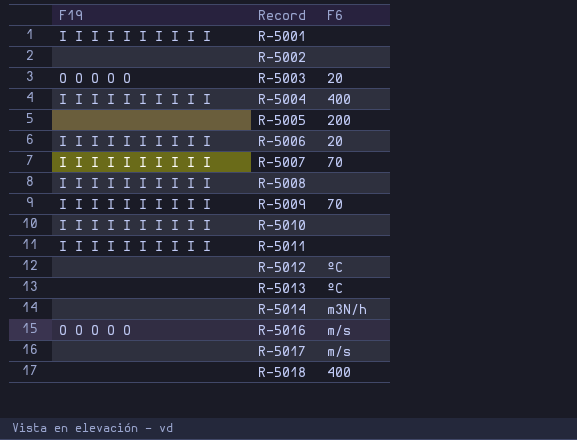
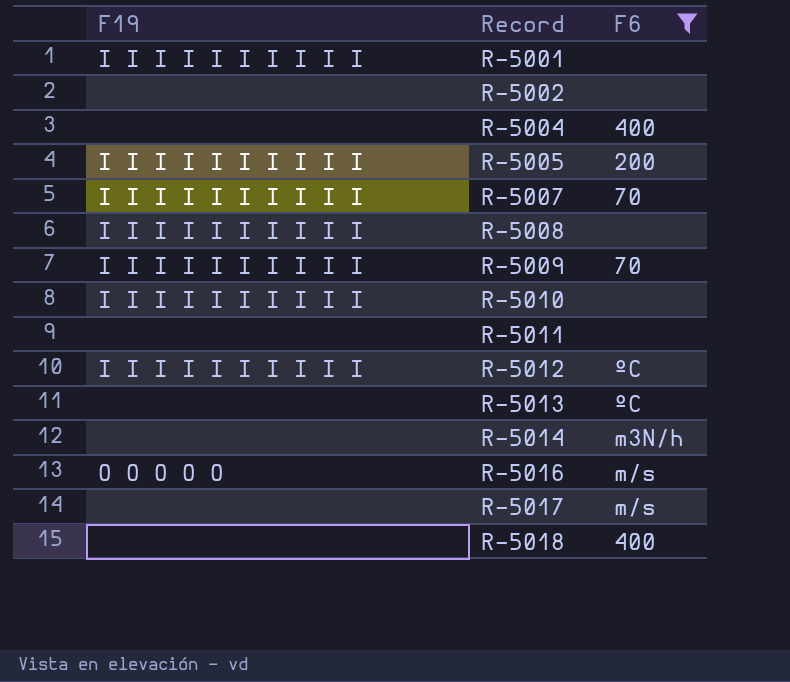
filter: none -> F6 != 20
R-5004 | F19: I I I I I I I I I I -> none
R-5005 | F19: none -> I I I I I I I I I I
R-5011 | F19: I I I I I I I I I I -> none
R-5012 | F19: none -> I I I I I I I I I I

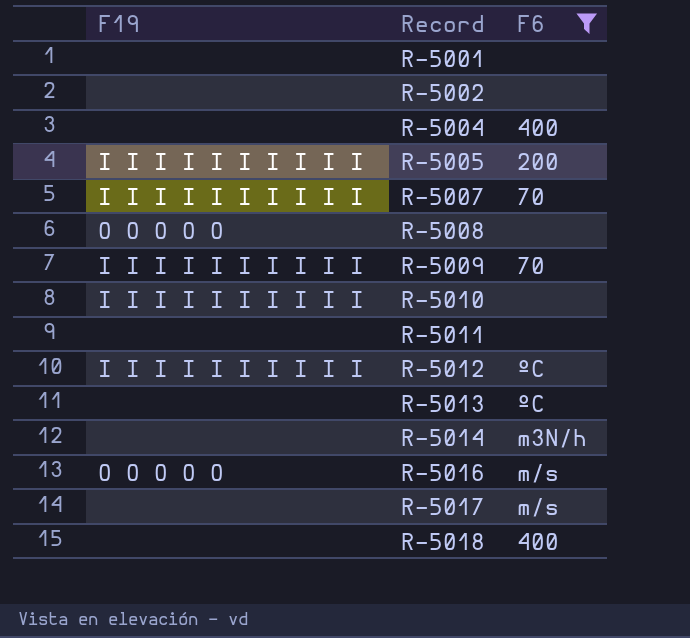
R-5001 | F19: I I I I I I I I I I -> none
R-5008 | F19: I I I I I I I I I I -> O O O O O

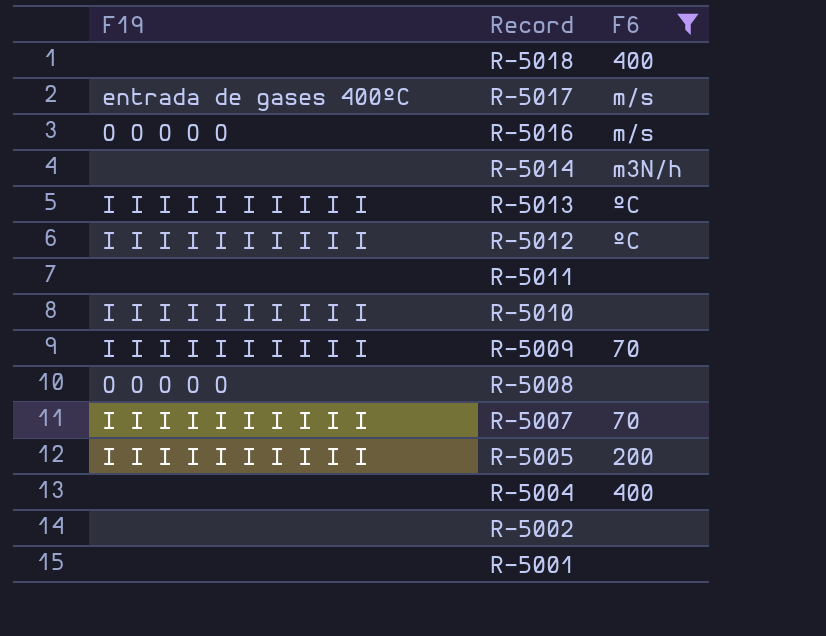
row order: Record ascending -> Record descending
R-5017 | F19: none -> entrada de gases 400ºC
R-5013 | F19: none -> I I I I I I I I I I

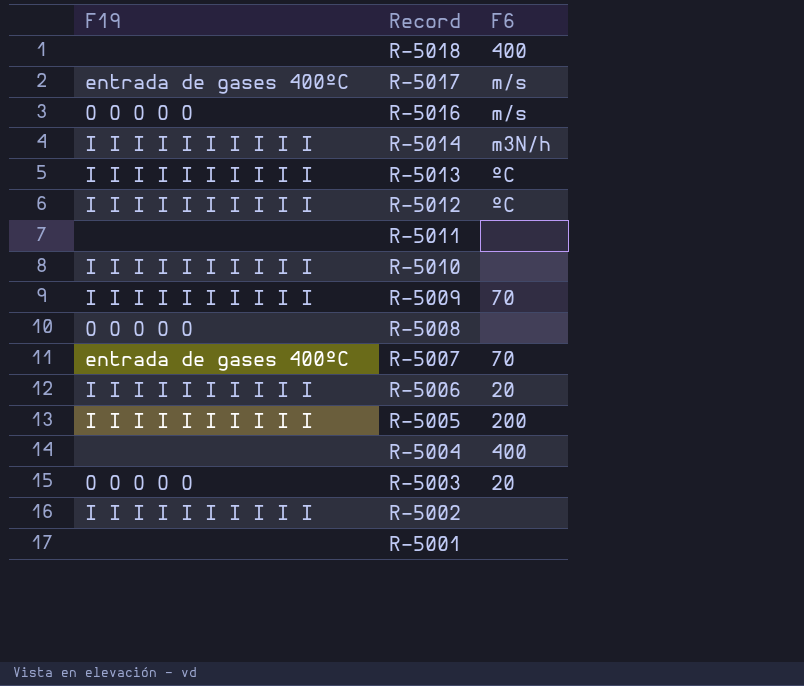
filter: F6 != 20 -> none
R-5014 | F19: none -> I I I I I I I I I I
R-5007 | F19: I I I I I I I I I I -> entrada de gases 400ºC
R-5002 | F19: none -> I I I I I I I I I I

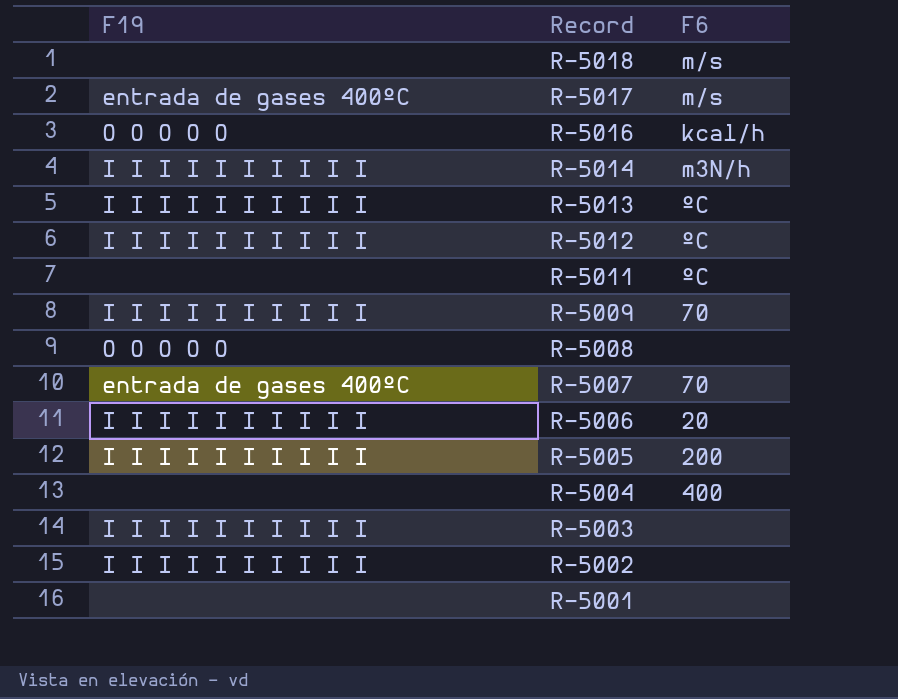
row R-5010: I I I I I I I I I I | none -> none
R-5018 | F6: 400 -> m/s
R-5016 | F6: m/s -> kcal/h
R-5011 | F6: none -> ºC
R-5003 | F19: O O O O O -> I I I I I I I I I I
R-5003 | F6: 20 -> none

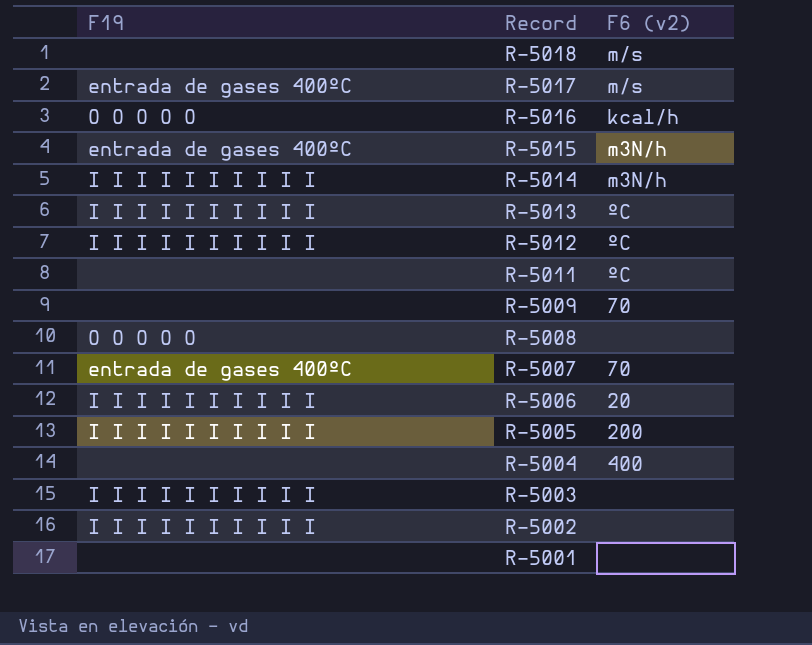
column name: F6 -> F6 (v2)
row R-5015: none -> entrada de gases 400ºC | m3N/h
R-5009 | F19: I I I I I I I I I I -> none

